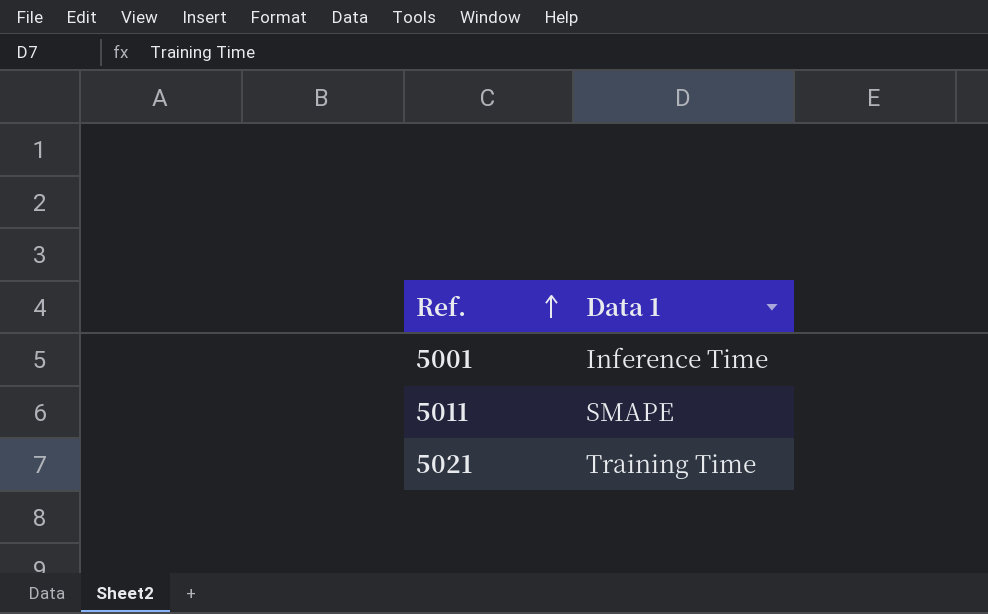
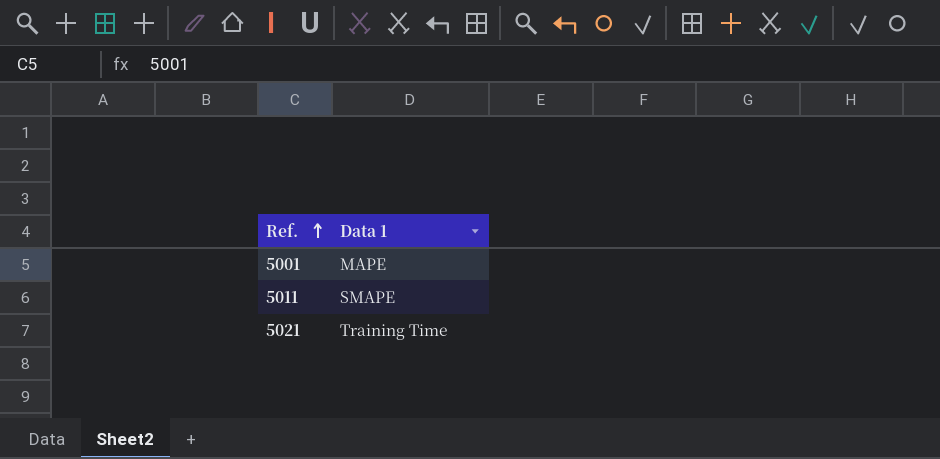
5001 | Data 1: Inference Time -> MAPE

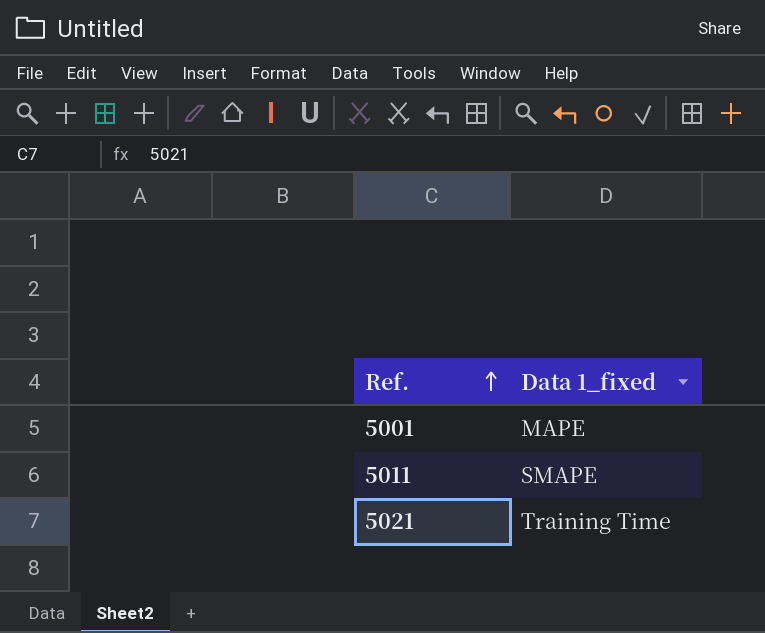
column name: Data 1 -> Data 1_fixed

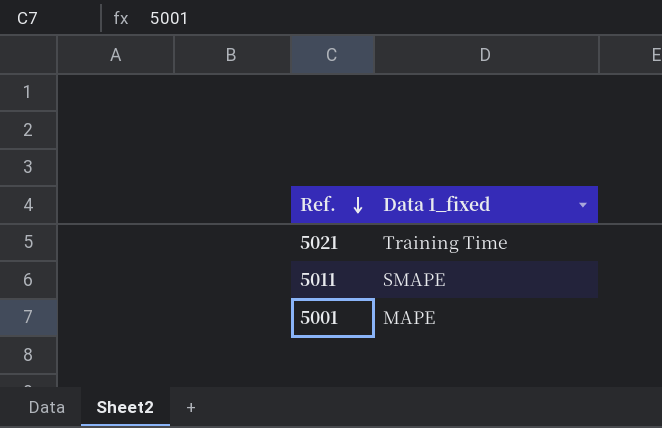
row order: Ref. ascending -> Ref. descending

